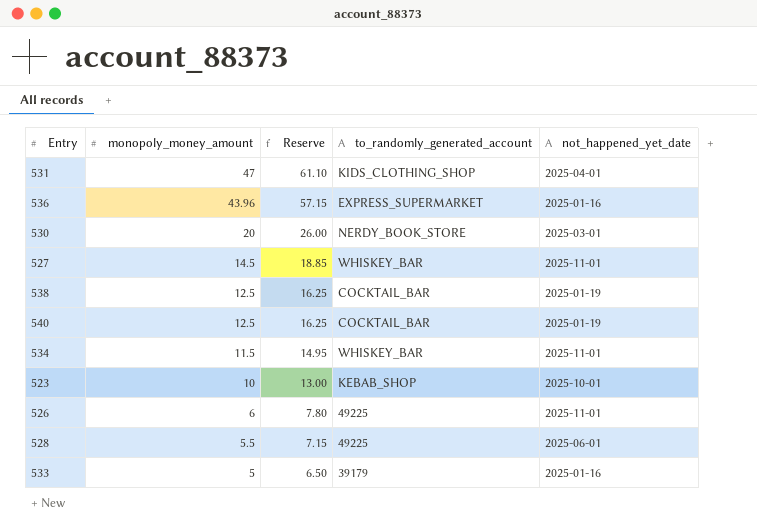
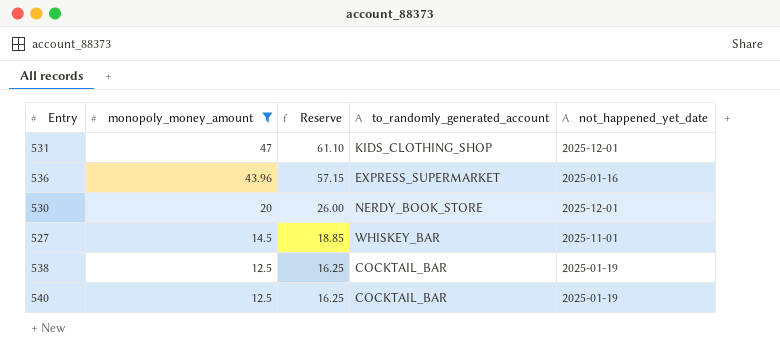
filter: none -> monopoly_money_amount >= 12.5
531 | not_happened_yet_date: 2025-04-01 -> 2025-12-01
530 | not_happened_yet_date: 2025-03-01 -> 2025-12-01

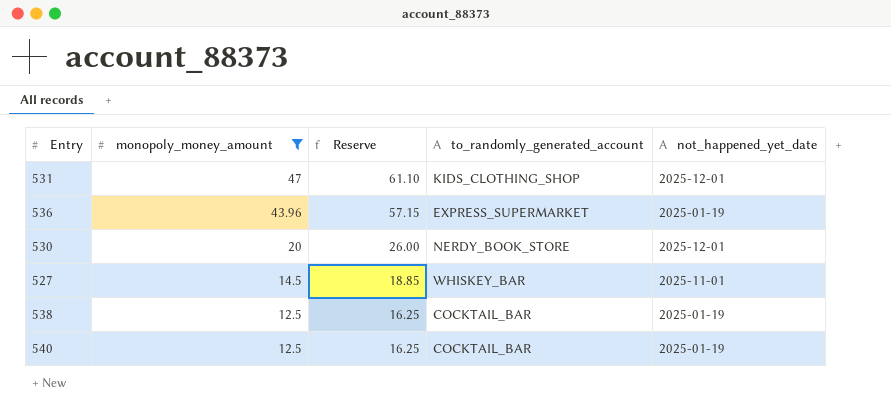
536 | not_happened_yet_date: 2025-01-16 -> 2025-01-19

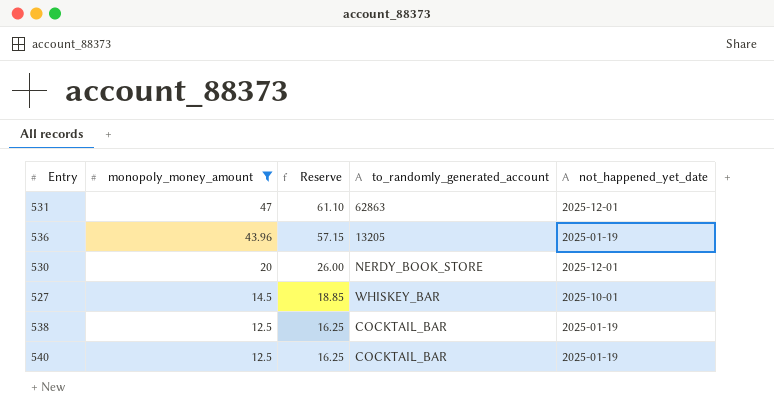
531 | to_randomly_generated_account: KIDS_CLOTHING_SHOP -> 62863
536 | to_randomly_generated_account: EXPRESS_SUPERMARKET -> 13205
527 | not_happened_yet_date: 2025-11-01 -> 2025-10-01

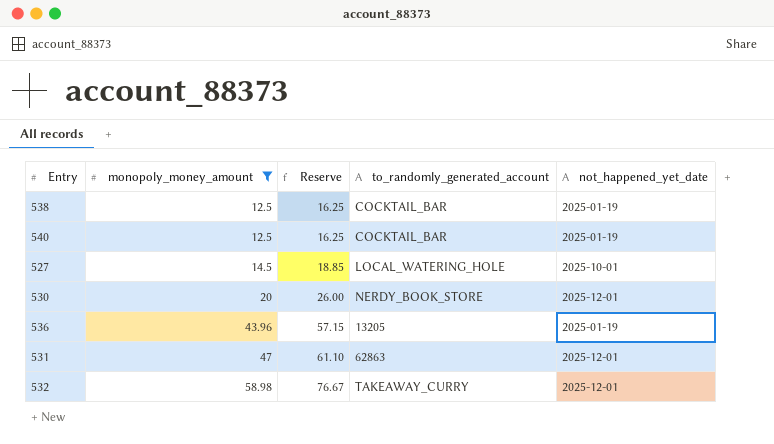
row order: monopoly_money_amount descending -> monopoly_money_amount ascending
527 | to_randomly_generated_account: WHISKEY_BAR -> LOCAL_WATERING_HOLE
row 532: none -> 58.98 | 76.67 | TAKEAWAY_CURRY | 2025-12-01

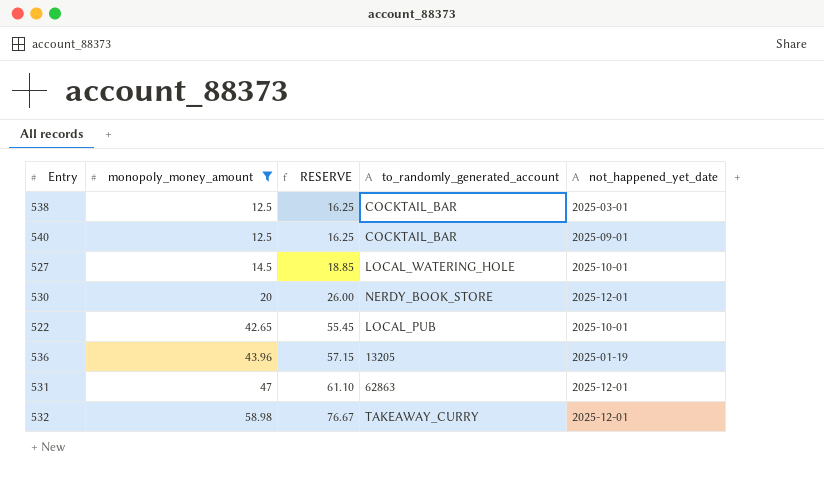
column name: Reserve -> RESERVE
538 | not_happened_yet_date: 2025-01-19 -> 2025-03-01
540 | not_happened_yet_date: 2025-01-19 -> 2025-09-01
row 522: none -> 42.65 | 55.45 | LOCAL_PUB | 2025-10-01

